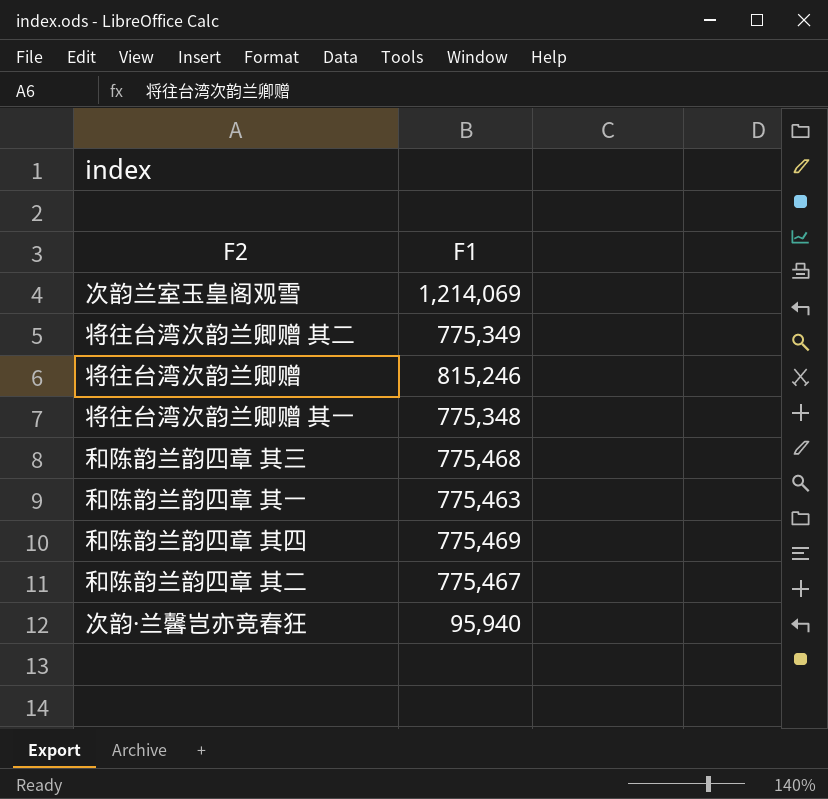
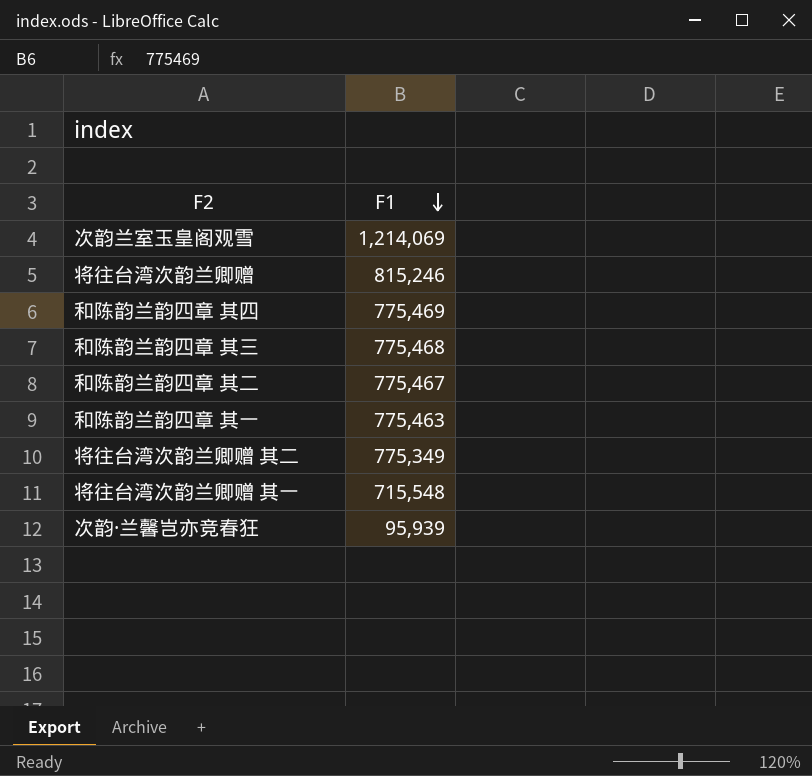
row order: none -> F1 descending
将往台湾次韵兰卿赠 其一 | F1: 775,348 -> 715,548
次韵·兰馨岂亦竞春狂 | F1: 95,940 -> 95,939

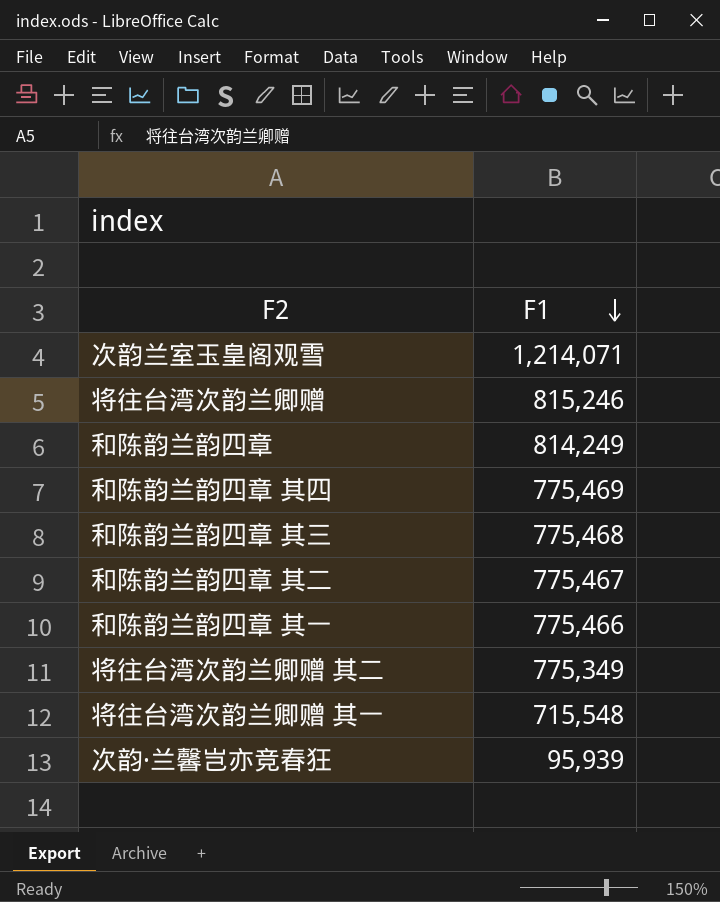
次韵兰室玉皇阁观雪 | F1: 1,214,069 -> 1,214,071
row 和陈韵兰韵四章: none -> 814,249
和陈韵兰韵四章 其一 | F1: 775,463 -> 775,466

